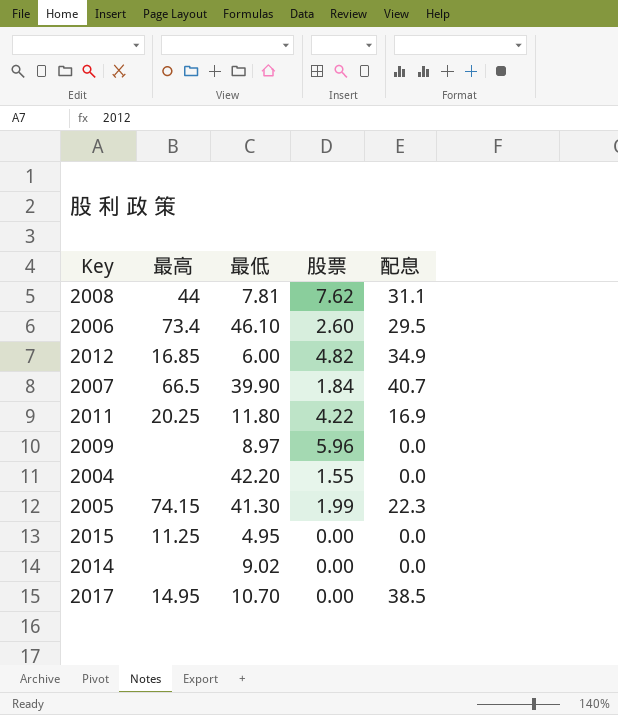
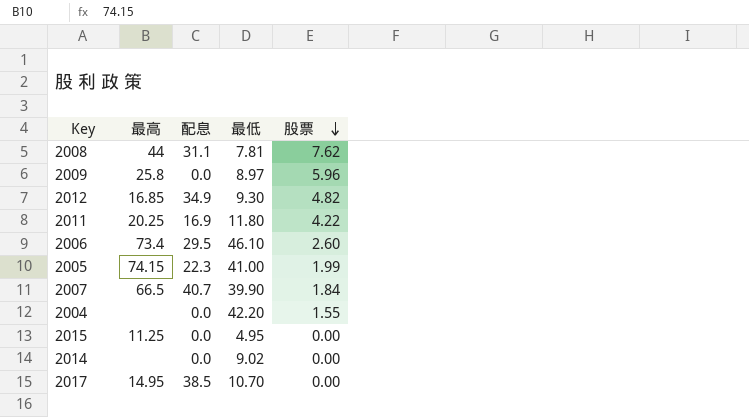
row order: none -> 股票 descending
column 配息 | position: 5 -> 3
2009 | 最高: none -> 25.8
2012 | 最低: 6.00 -> 9.30
2005 | 最低: 41.30 -> 41.00

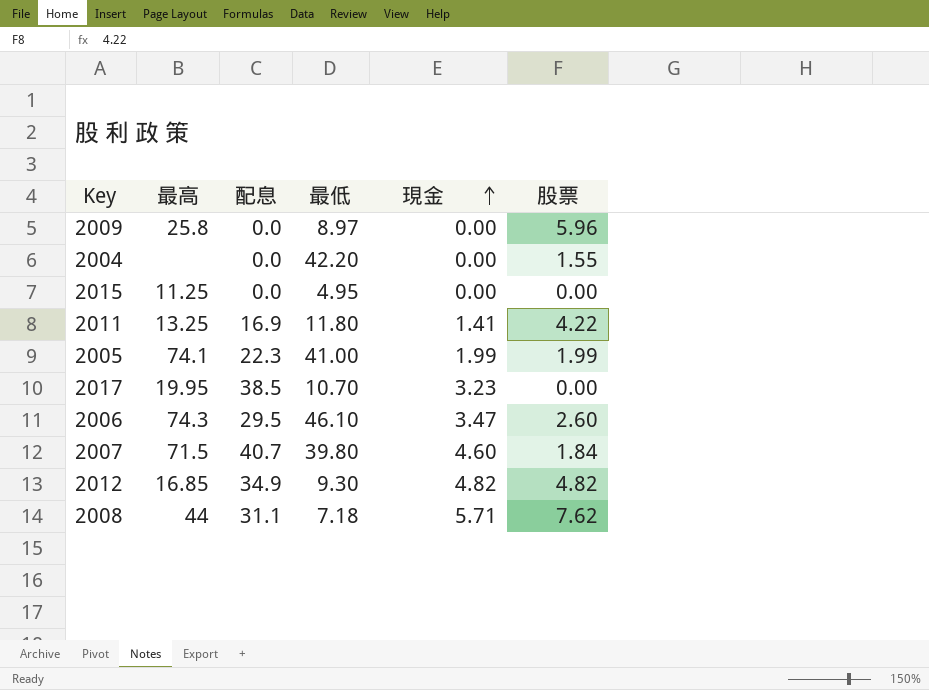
row order: 股票 descending -> 現金 ascending
column 現金 | position: none -> 5
row 2014: none | 0.0 | 9.02 | 0.00 -> none
2011 | 最高: 20.25 -> 13.25
2005 | 最高: 74.15 -> 74.1
2017 | 最高: 14.95 -> 19.95
2006 | 最高: 73.4 -> 74.3
2007 | 最高: 66.5 -> 71.5
2007 | 最低: 39.90 -> 39.80
2008 | 最低: 7.81 -> 7.18

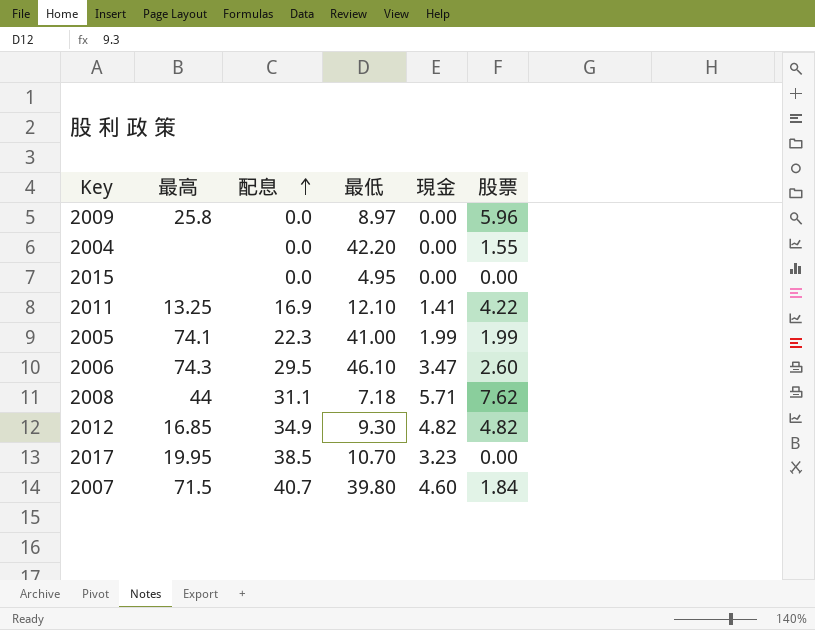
row order: 現金 ascending -> 配息 ascending
2015 | 最高: 11.25 -> none
2011 | 最低: 11.80 -> 12.10

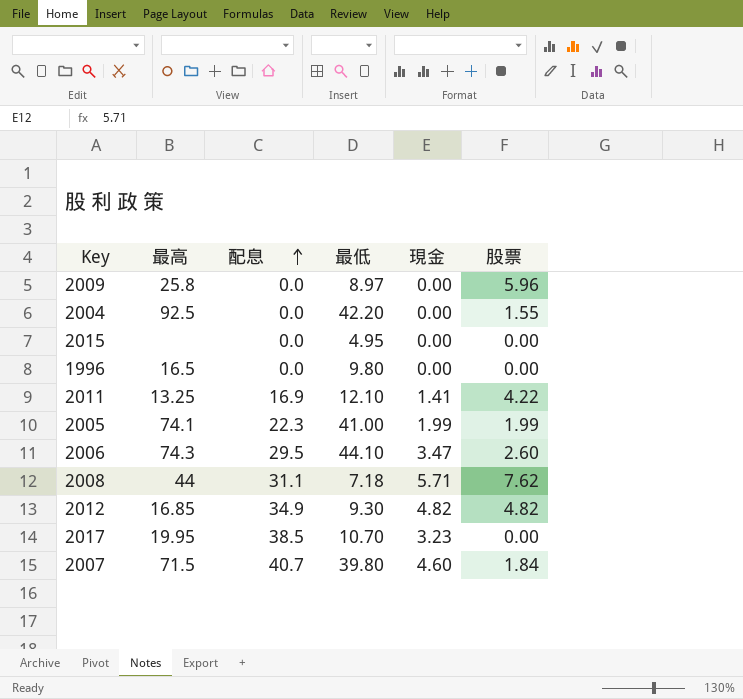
2004 | 最高: none -> 92.5
row 1996: none -> 16.5 | 0.0 | 9.80 | 0.00 | 0.00
2006 | 最低: 46.10 -> 44.10

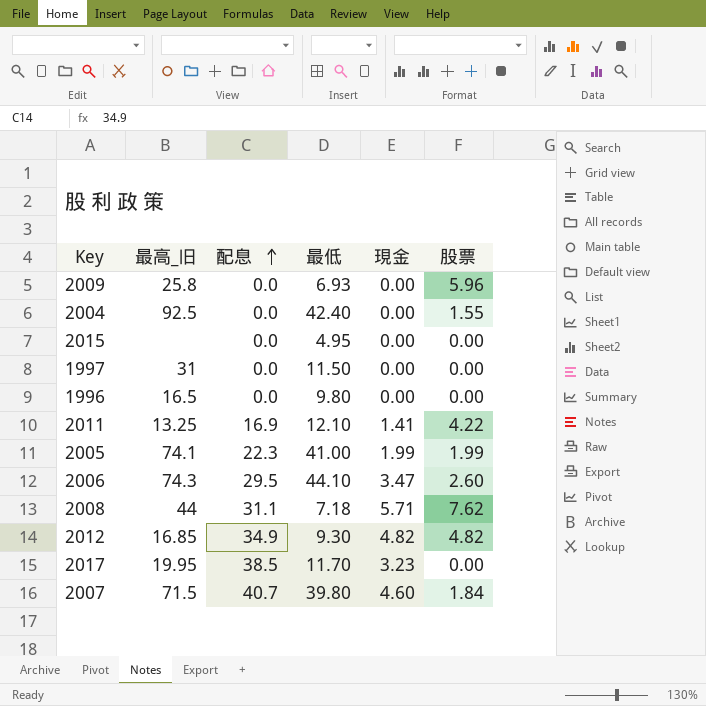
column name: 最高 -> 最高_旧
2009 | 最低: 8.97 -> 6.93
2004 | 最低: 42.20 -> 42.40
row 1997: none -> 31 | 0.0 | 11.50 | 0.00 | 0.00
2017 | 最低: 10.70 -> 11.70

